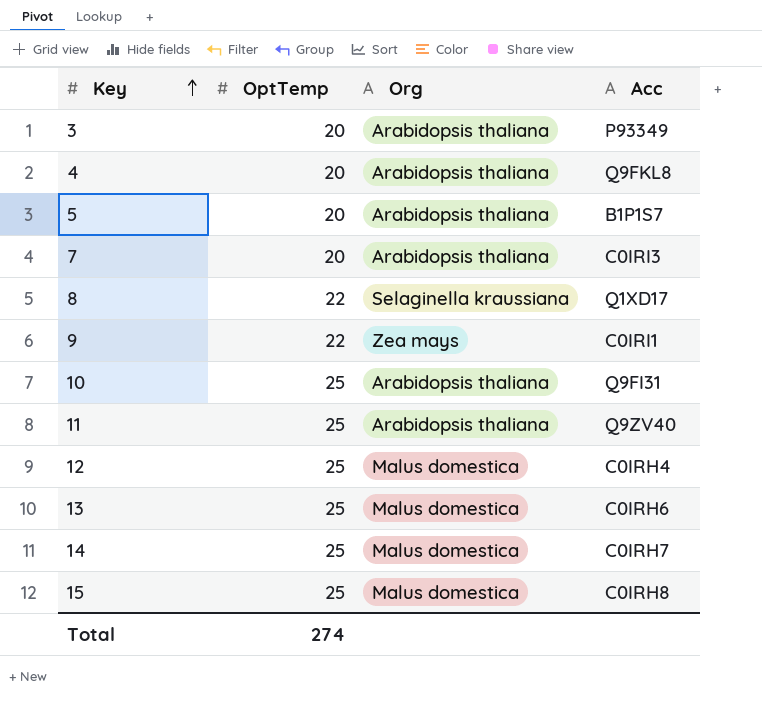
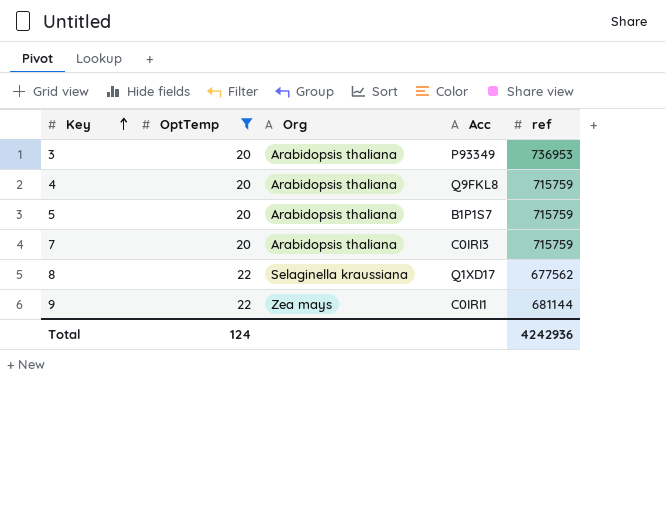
filter: none -> OptTemp != 25
column ref | position: none -> 5
Total | OptTemp: 274 -> 124

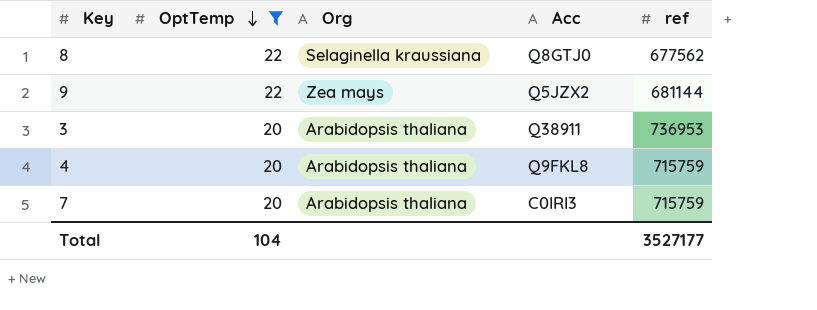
row order: Key ascending -> OptTemp descending
row 5: 20 | Arabidopsis thaliana | B1P1S7 | 715759 -> none
8 | Acc: Q1XD17 -> Q8GTJ0
9 | Acc: C0IRI1 -> Q5JZX2
3 | Acc: P93349 -> Q38911
Total | OptTemp: 124 -> 104
Total | ref: 4242936 -> 3527177

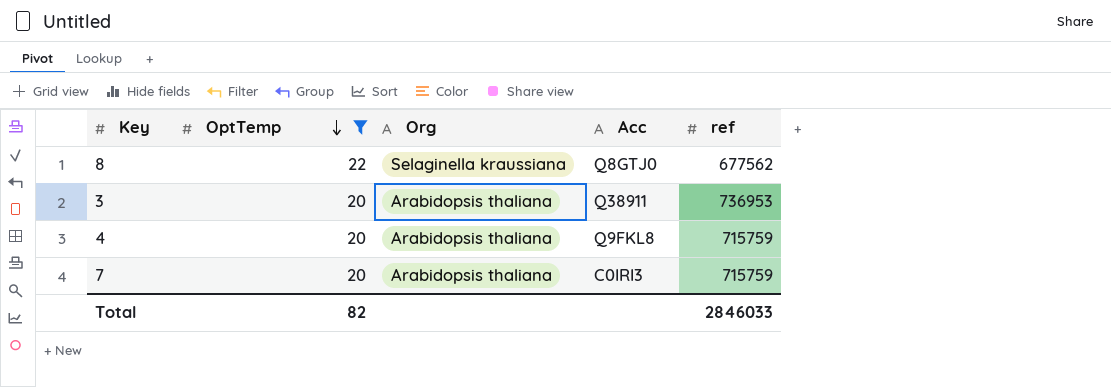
row 9: 22 | Zea mays | Q5JZX2 | 681144 -> none
Total | OptTemp: 104 -> 82
Total | ref: 3527177 -> 2846033

